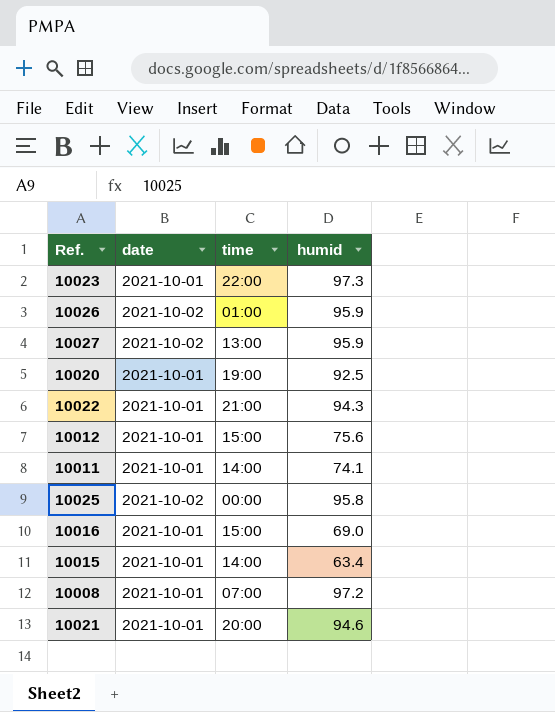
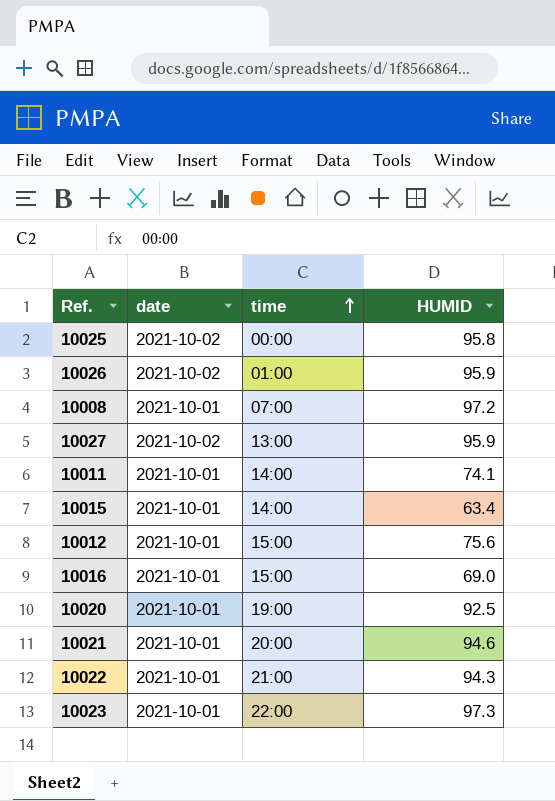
row order: none -> time ascending
column name: humid -> HUMID

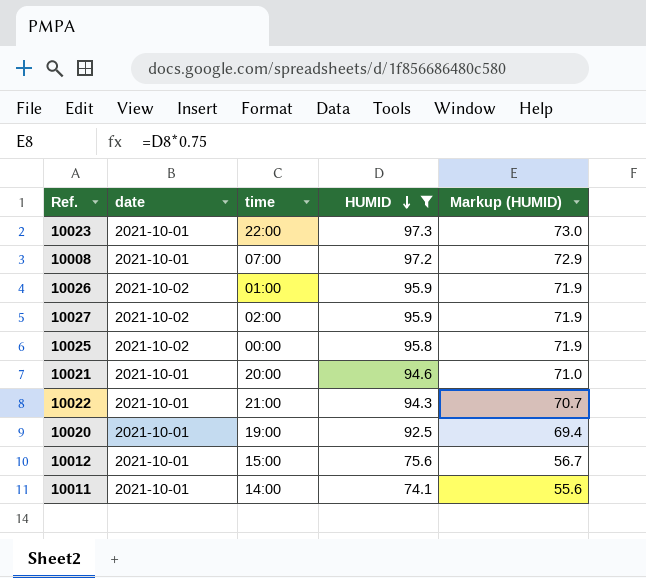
filter: none -> HUMID >= 74.1
row order: time ascending -> HUMID descending
column Markup (HUMID) | formula: none -> [HUMID] * 0.75
10027 | time: 13:00 -> 02:00

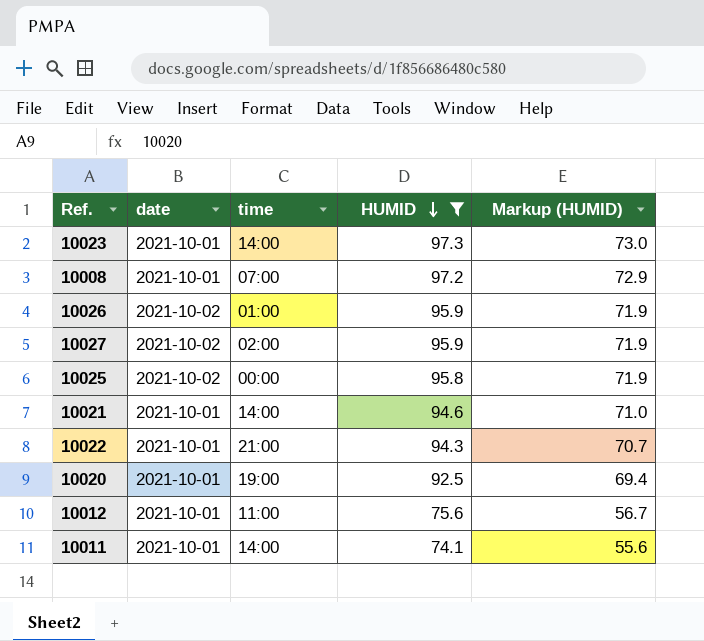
10023 | time: 22:00 -> 14:00
10021 | time: 20:00 -> 14:00
10012 | time: 15:00 -> 11:00

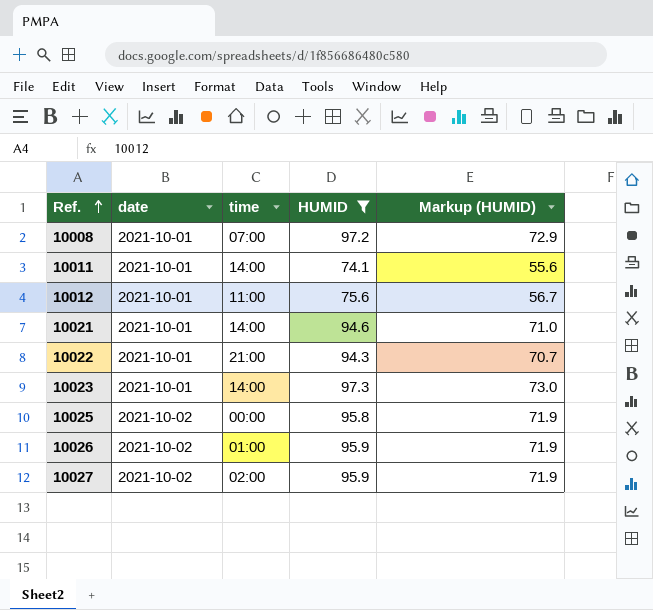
row order: HUMID descending -> Ref. ascending
row 10020: 2021-10-01 | 19:00 | 92.5 | 69.4 -> none

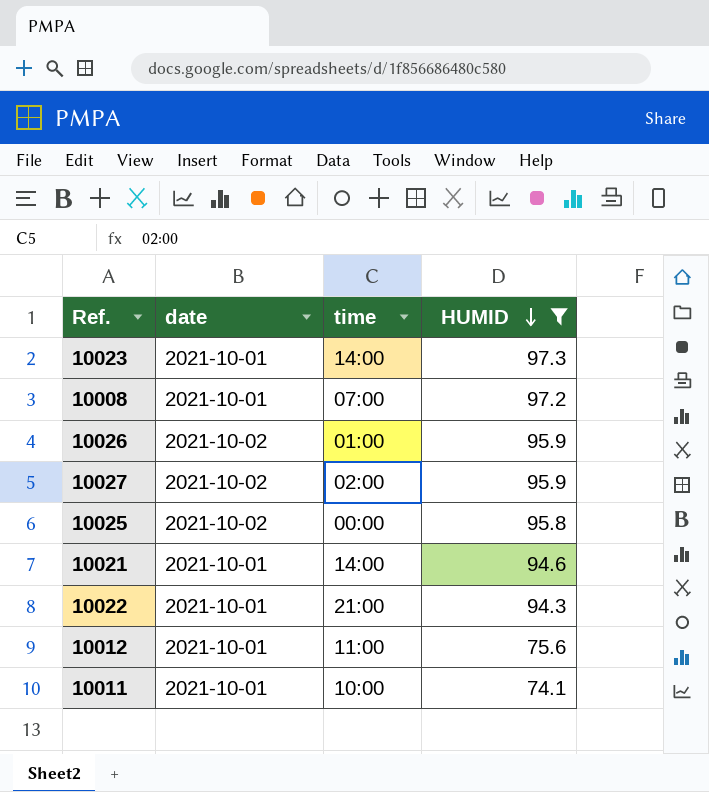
row order: Ref. ascending -> HUMID descending
column Markup (HUMID) | formula: [HUMID] * 0.75 -> none
10011 | time: 14:00 -> 10:00

